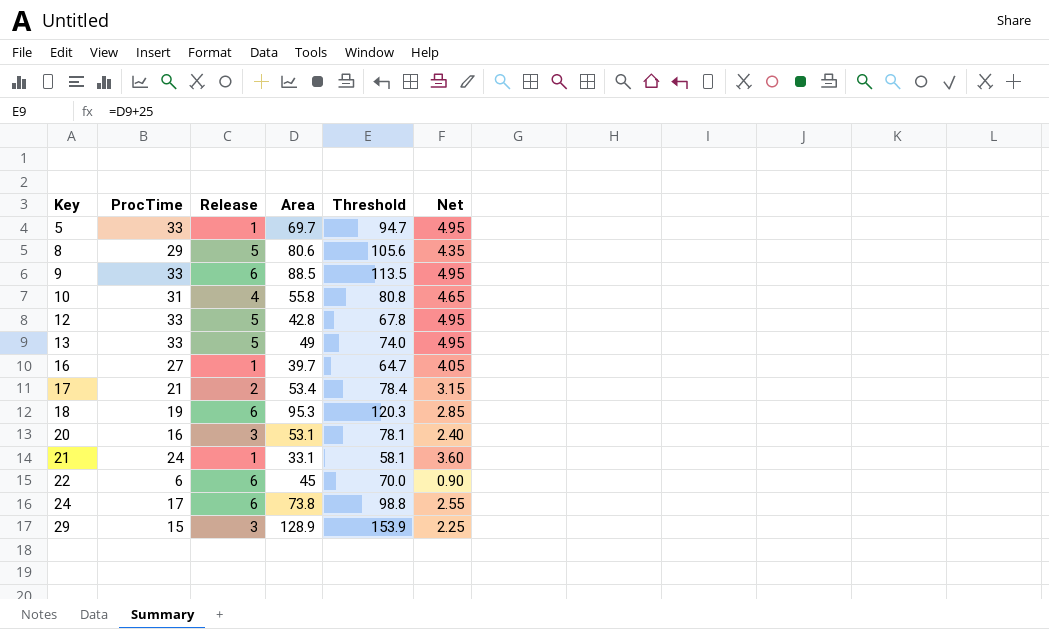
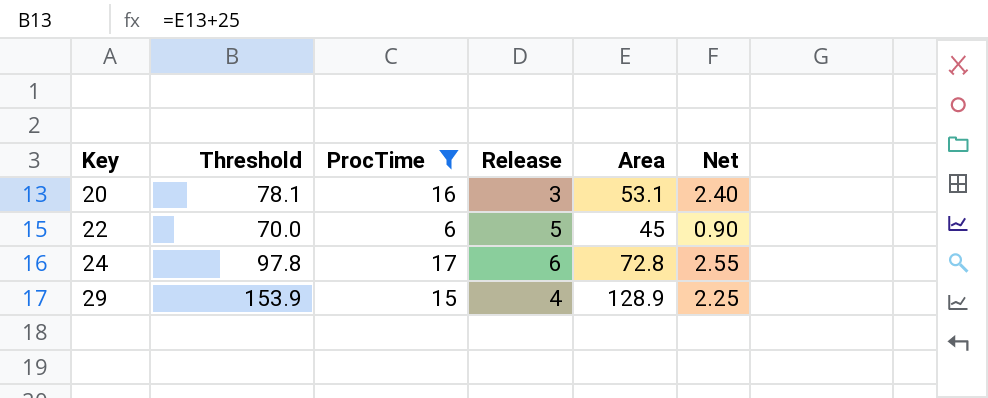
filter: none -> ProcTime <= 17
column Threshold | position: 5 -> 2
22 | Release: 6 -> 5
24 | Threshold: 98.8 -> 97.8
24 | Area: 73.8 -> 72.8
29 | Release: 3 -> 4

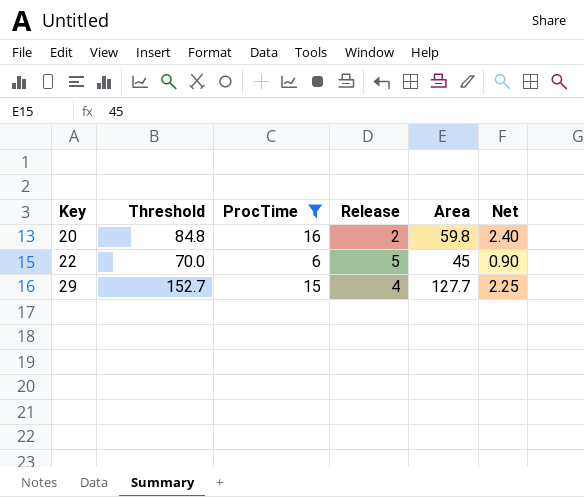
row 24: 97.8 | 17 | 6 | 72.8 | 2.55 -> none
20 | Threshold: 78.1 -> 84.8
20 | Release: 3 -> 2
20 | Area: 53.1 -> 59.8
29 | Threshold: 153.9 -> 152.7
29 | Area: 128.9 -> 127.7

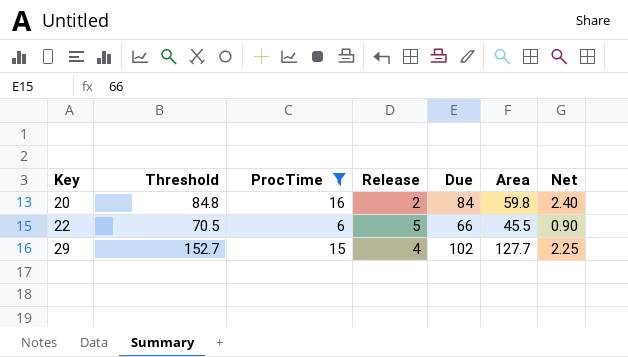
column Due | position: none -> 5
22 | Threshold: 70.0 -> 70.5
22 | Area: 45 -> 45.5

